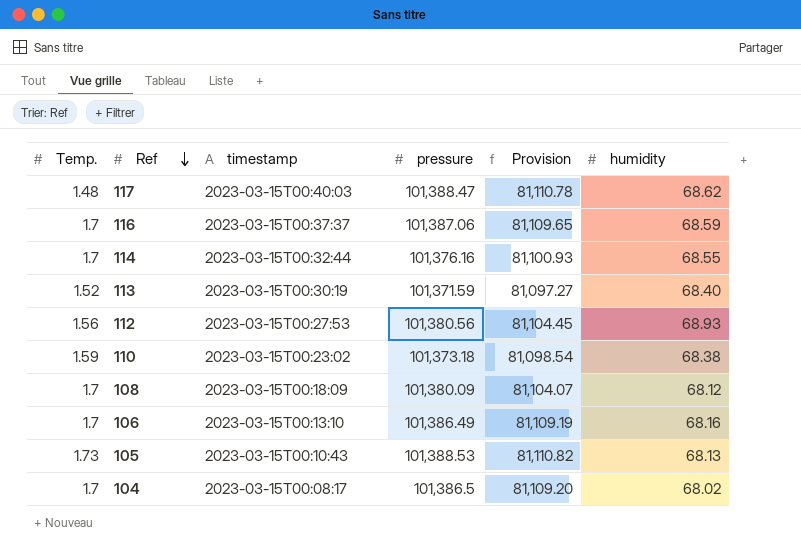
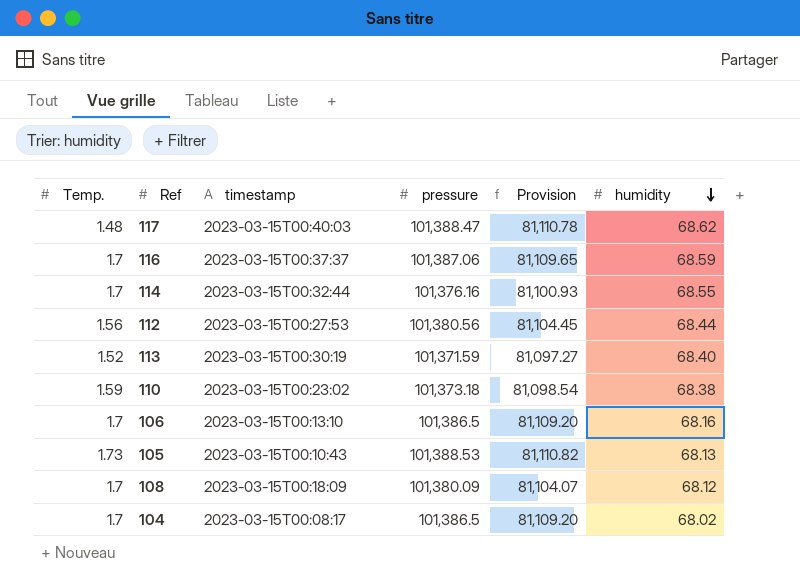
row order: Ref descending -> humidity descending
112 | humidity: 68.93 -> 68.44
106 | pressure: 101,386.49 -> 101,386.5
106 | Provision: 81,109.19 -> 81,109.20

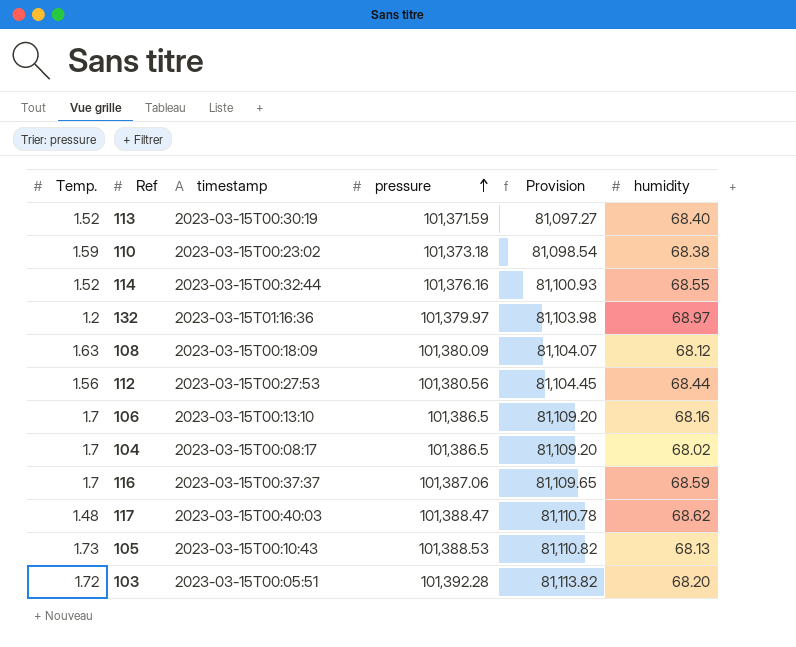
row order: humidity descending -> pressure ascending
114 | Temp.: 1.7 -> 1.52
row 132: none -> 1.2 | 2023-03-15T01:16:36 | 101,379.97 | 81,103.98 | 68.97
108 | Temp.: 1.7 -> 1.63
row 103: none -> 1.72 | 2023-03-15T00:05:51 | 101,392.28 | 81,113.82 | 68.20

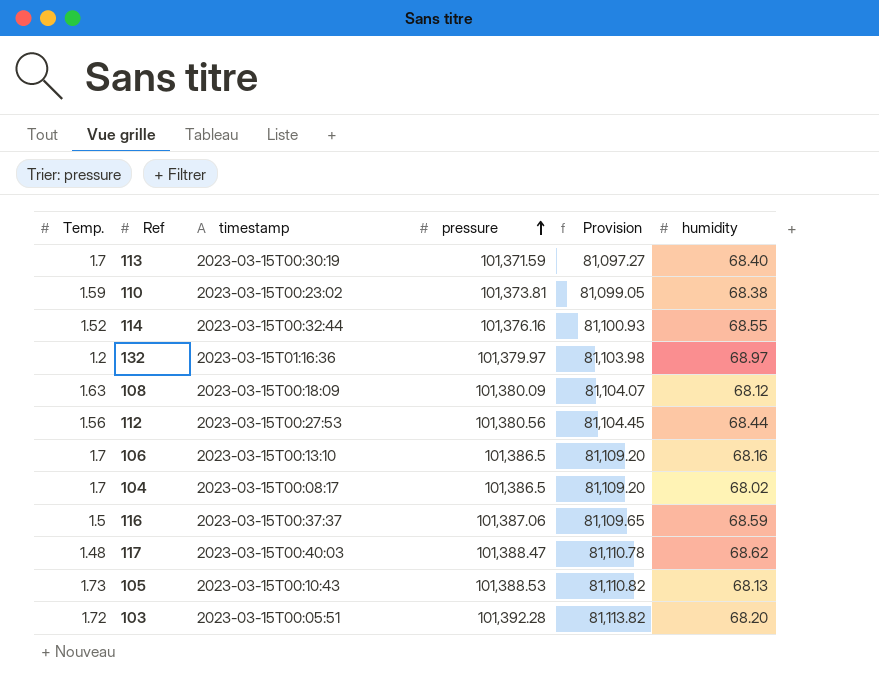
113 | Temp.: 1.52 -> 1.7
110 | pressure: 101,373.18 -> 101,373.81
110 | Provision: 81,098.54 -> 81,099.05
116 | Temp.: 1.7 -> 1.5

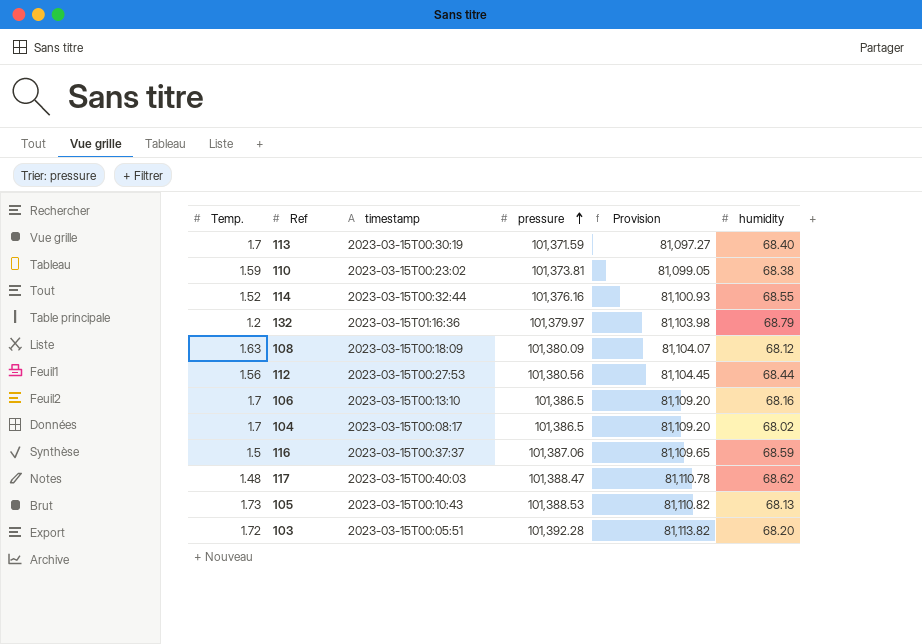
132 | humidity: 68.97 -> 68.79

